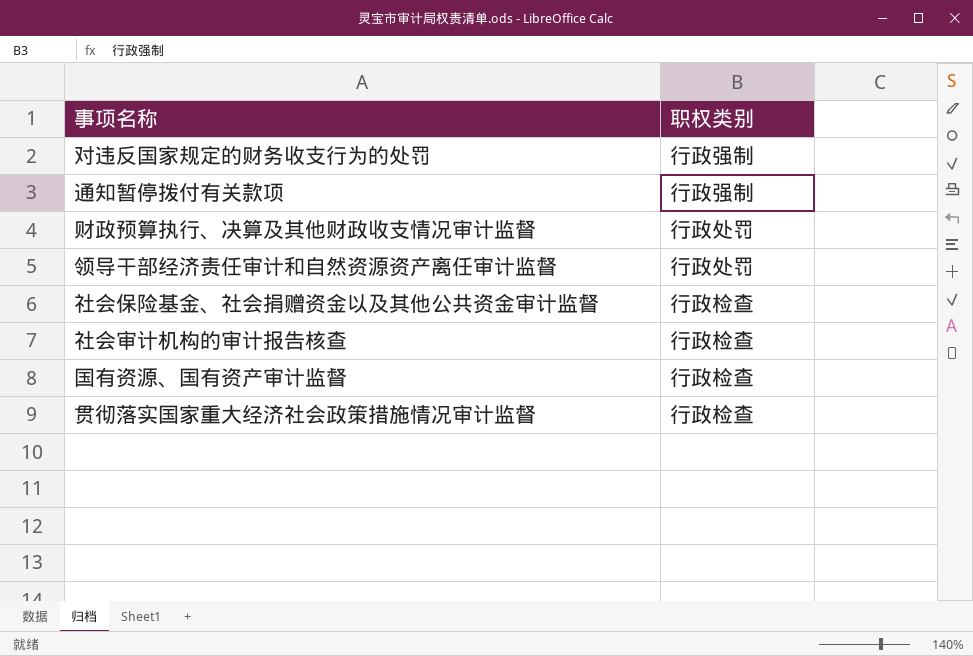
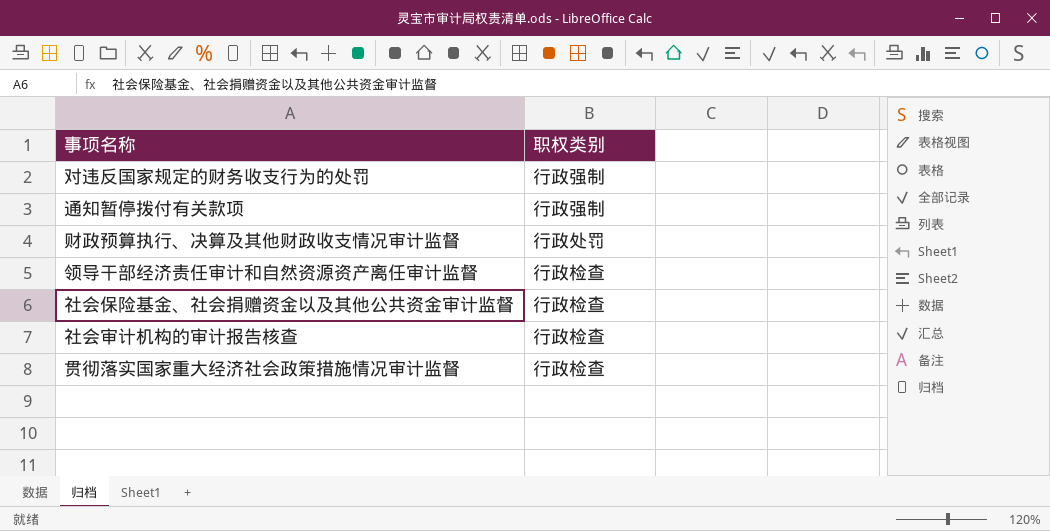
row 国有资源、国有资产审计监督: 行政检查 -> none
领导干部经济责任审计和自然资源资产离任审计监督 | 职权类别: 行政处罚 -> 行政检查

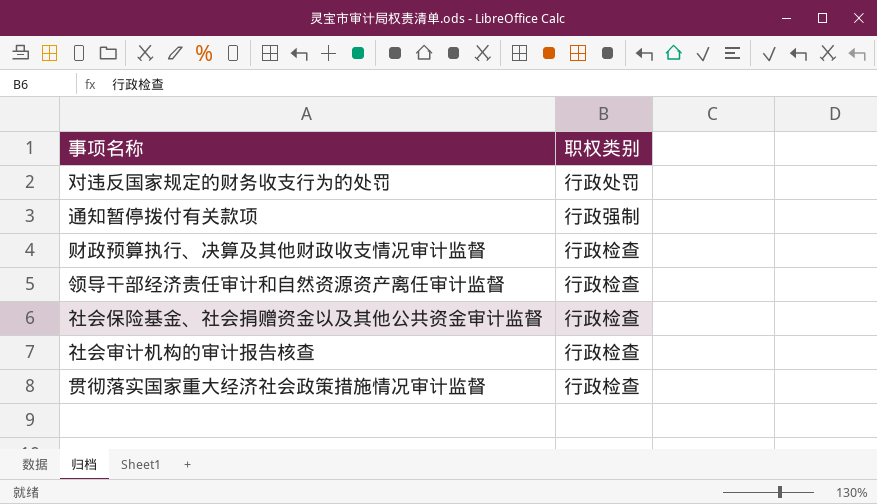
对违反国家规定的财务收支行为的处罚 | 职权类别: 行政强制 -> 行政处罚
财政预算执行、决算及其他财政收支情况审计监督 | 职权类别: 行政处罚 -> 行政检查

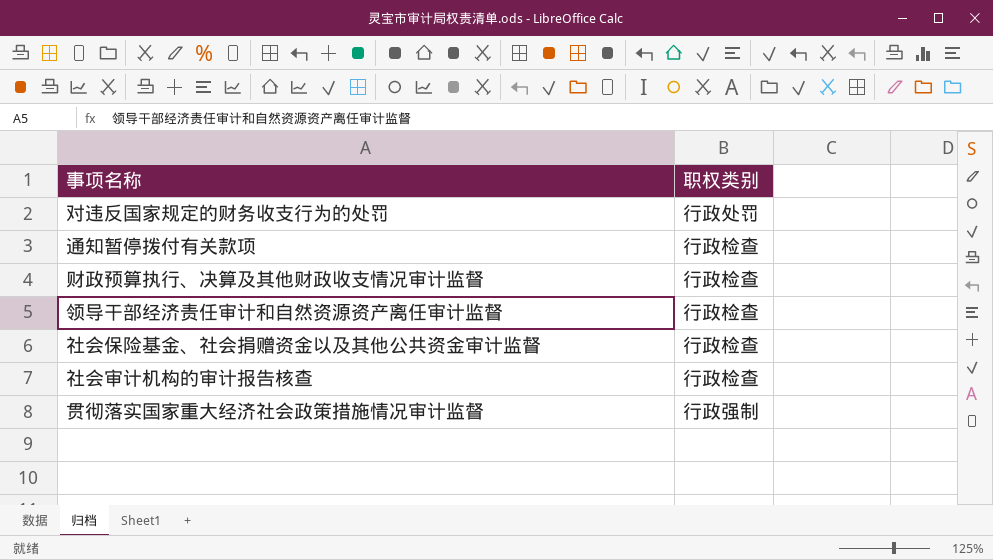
通知暂停拨付有关款项 | 职权类别: 行政强制 -> 行政检查
贯彻落实国家重大经济社会政策措施情况审计监督 | 职权类别: 行政检查 -> 行政强制

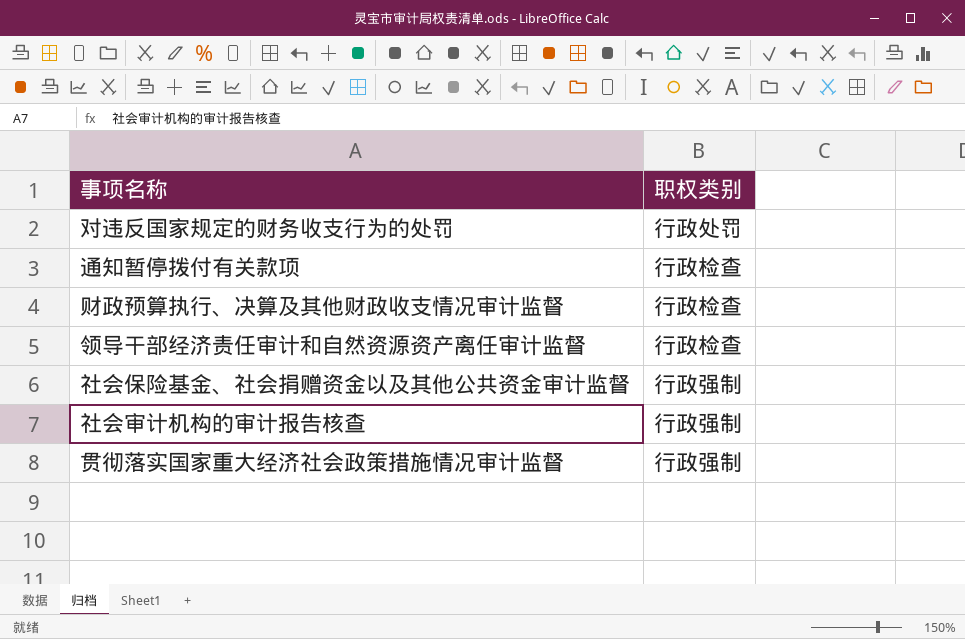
社会保险基金、社会捐赠资金以及其他公共资金审计监督 | 职权类别: 行政检查 -> 行政强制
社会审计机构的审计报告核查 | 职权类别: 行政检查 -> 行政强制

